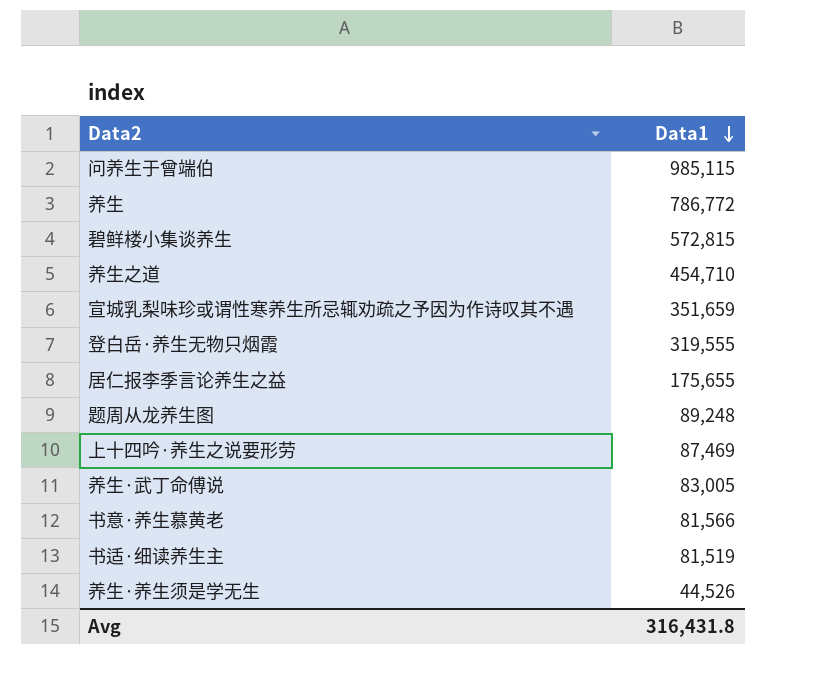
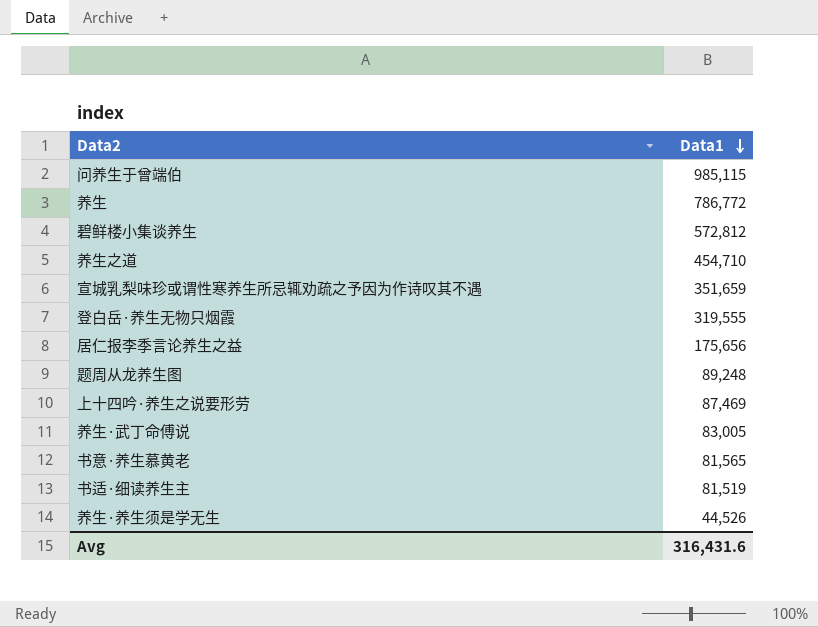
碧鲜楼小集谈养生 | Data1: 572,815 -> 572,812
居仁报李季言论养生之益 | Data1: 175,655 -> 175,656
书意·养生慕黄老 | Data1: 81,566 -> 81,565
Avg | Data1: 316,431.8 -> 316,431.6

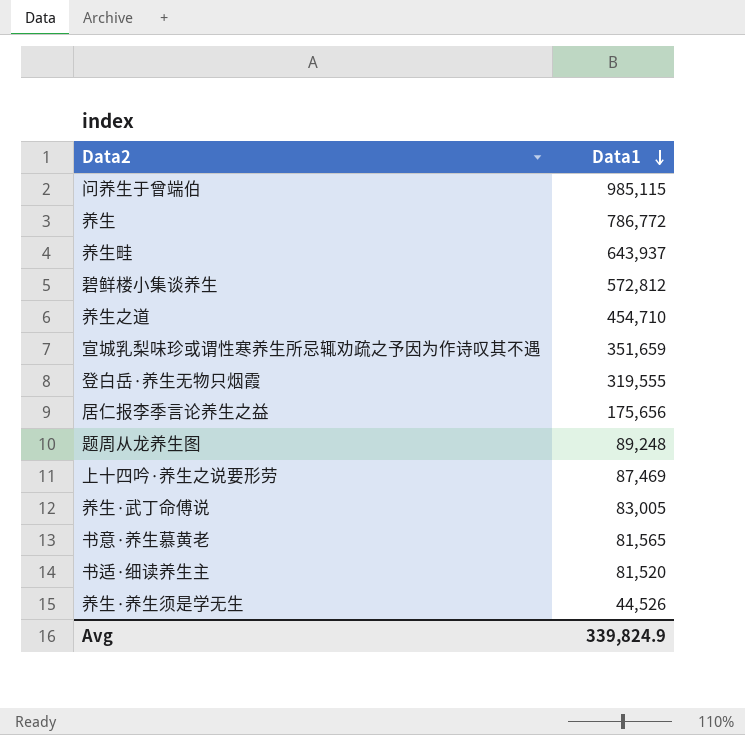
row 养生畦: none -> 643,937
书适·细读养生主 | Data1: 81,519 -> 81,520
Avg | Data1: 316,431.6 -> 339,824.9

